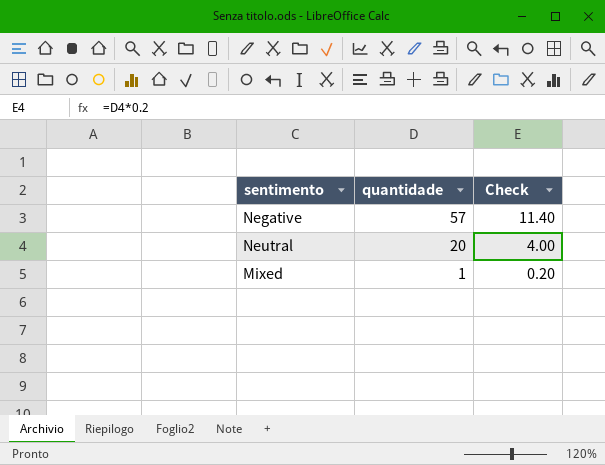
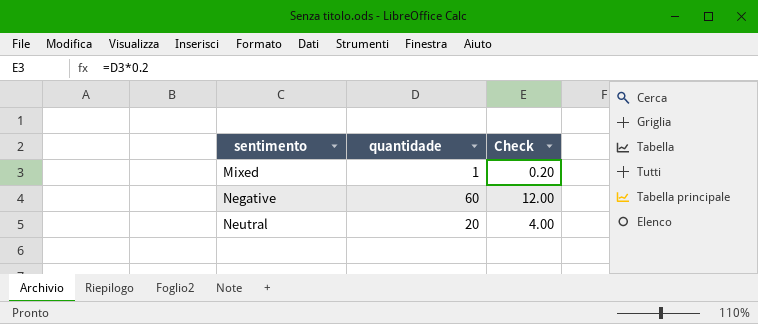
row order: quantidade descending -> sentimento ascending
Negative | quantidade: 57 -> 60
Negative | Check: 11.40 -> 12.00

